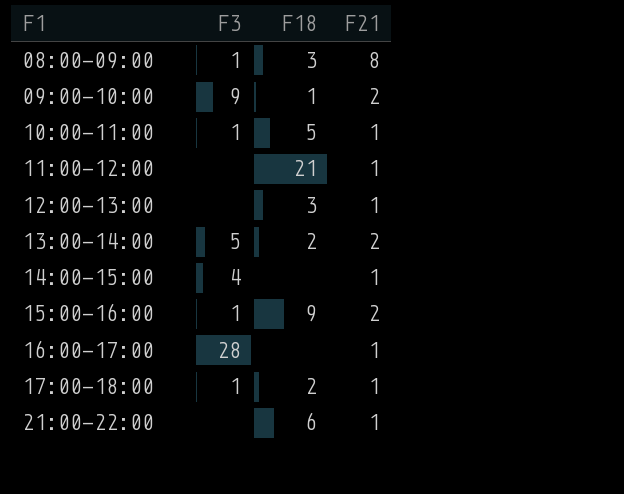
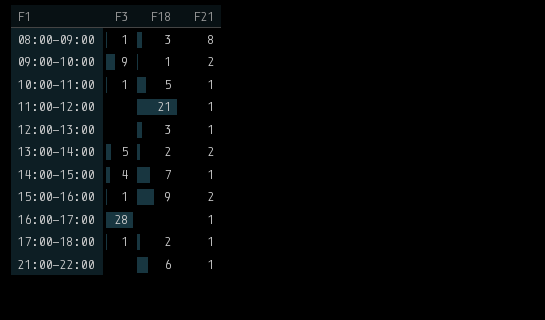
14:00-15:00 | F18: none -> 7

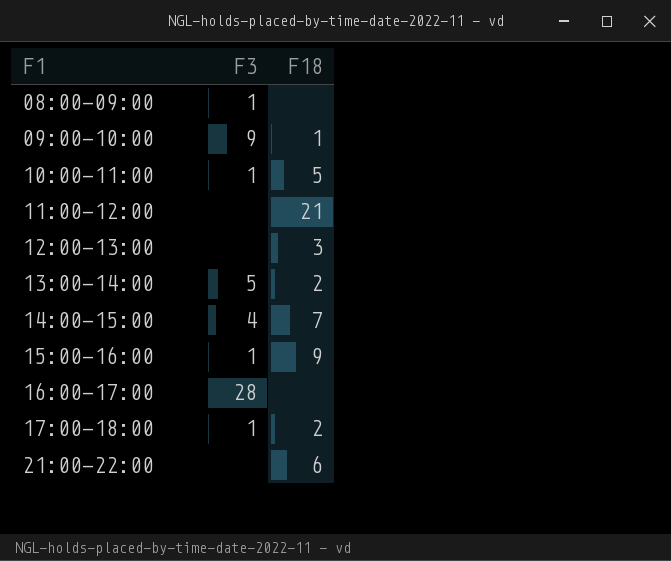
column F21 | position: 4 -> none
08:00-09:00 | F18: 3 -> none

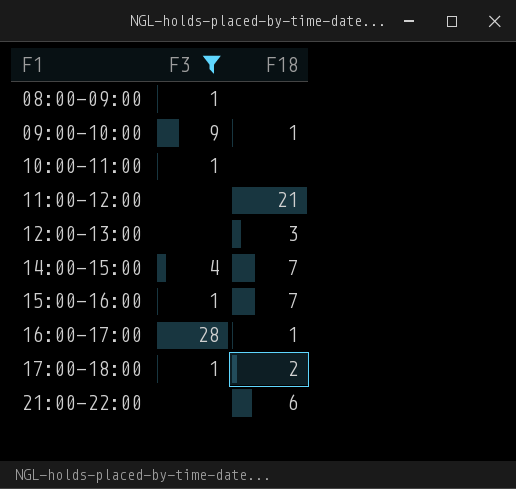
filter: none -> F3 != 5
10:00-11:00 | F18: 5 -> none
15:00-16:00 | F18: 9 -> 7
16:00-17:00 | F18: none -> 1

